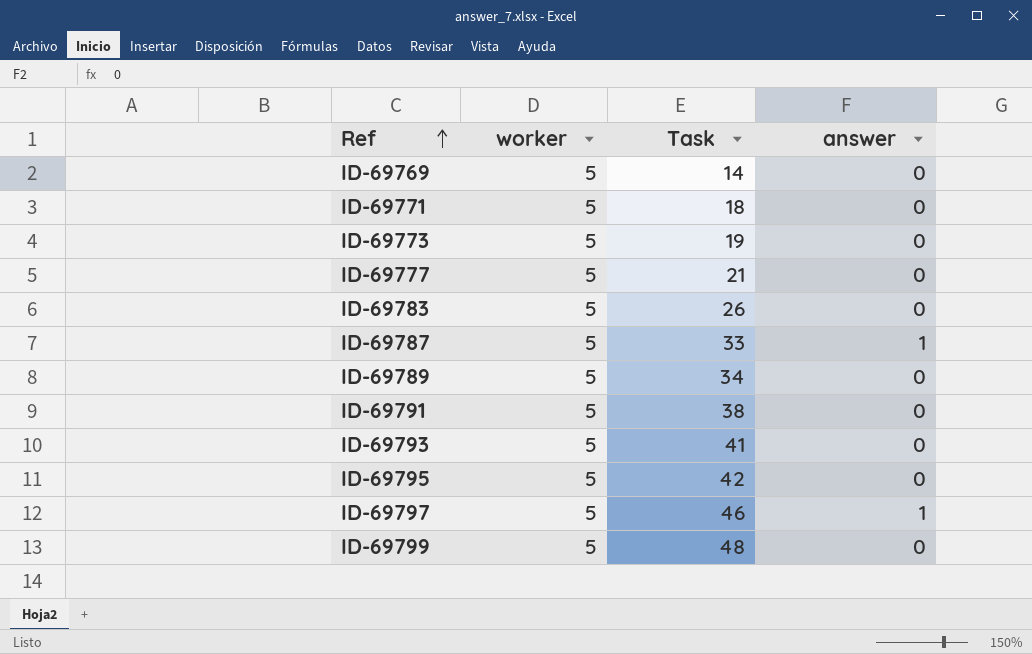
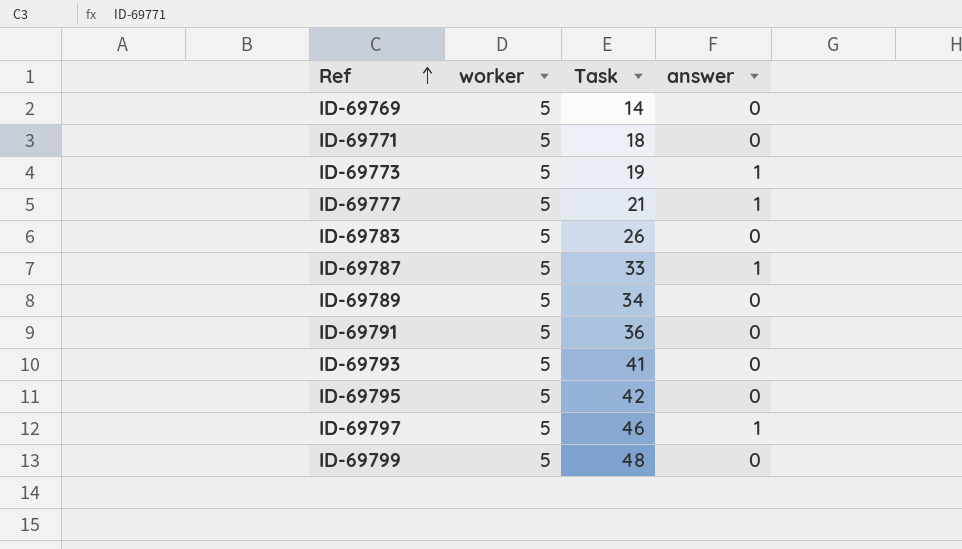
ID-69773 | answer: 0 -> 1
ID-69777 | answer: 0 -> 1
ID-69791 | Task: 38 -> 36

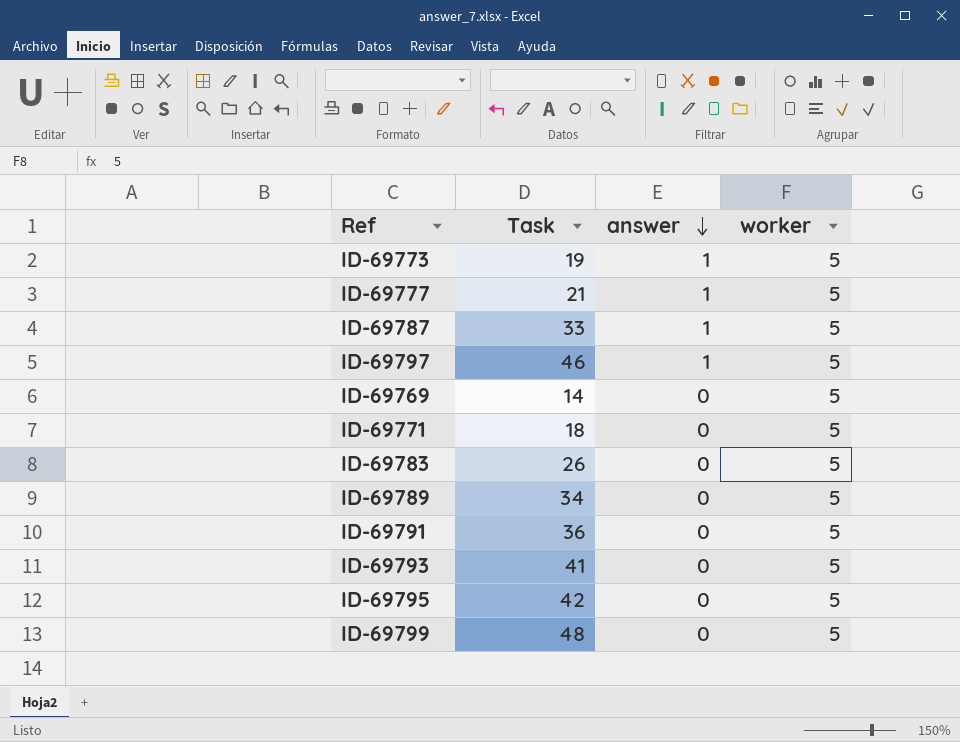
row order: Ref ascending -> answer descending
column worker | position: 2 -> 4

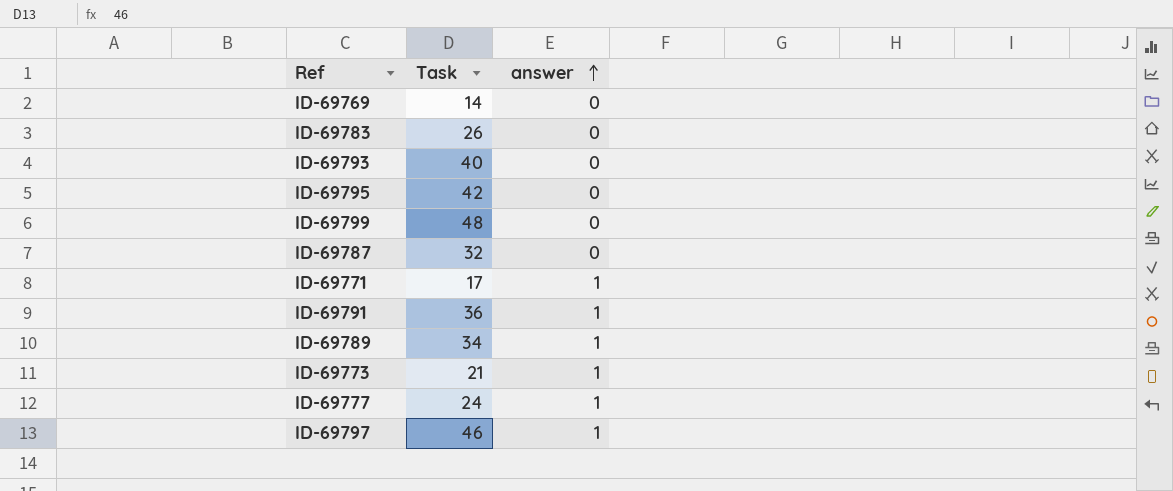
row order: answer descending -> answer ascending
column worker | position: 4 -> none
ID-69793 | Task: 41 -> 40
ID-69787 | Task: 33 -> 32
ID-69787 | answer: 1 -> 0
ID-69771 | Task: 18 -> 17
ID-69771 | answer: 0 -> 1
ID-69791 | answer: 0 -> 1
ID-69789 | answer: 0 -> 1
ID-69773 | Task: 19 -> 21
ID-69777 | Task: 21 -> 24

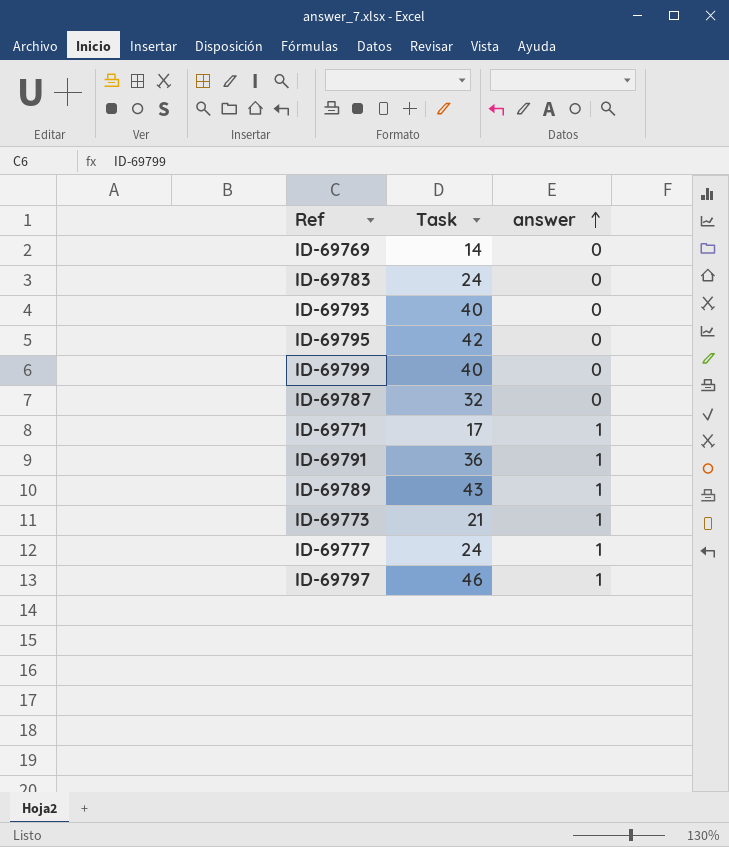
ID-69783 | Task: 26 -> 24
ID-69799 | Task: 48 -> 40
ID-69789 | Task: 34 -> 43

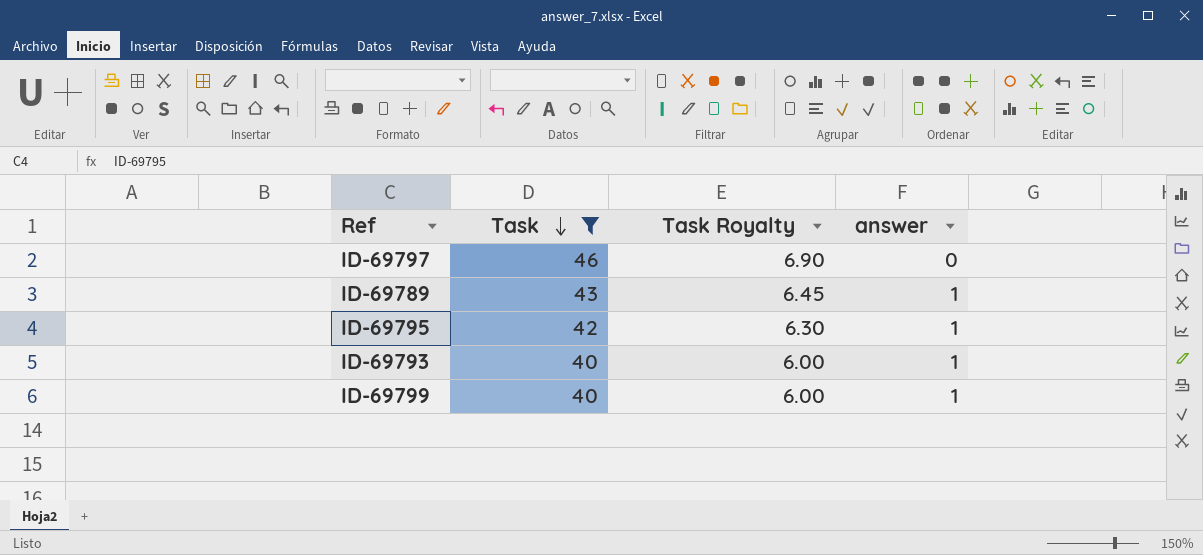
filter: none -> Task >= 40
row order: answer ascending -> Task descending
column Task Royalty | formula: none -> [Task] * 0.15
ID-69797 | answer: 1 -> 0
ID-69795 | answer: 0 -> 1
ID-69793 | answer: 0 -> 1
ID-69799 | answer: 0 -> 1

